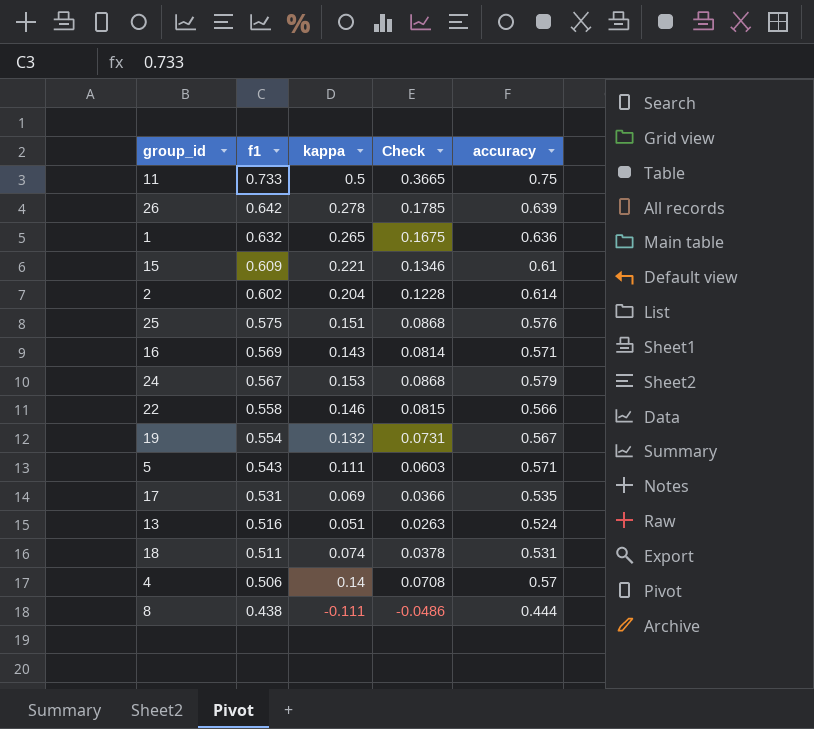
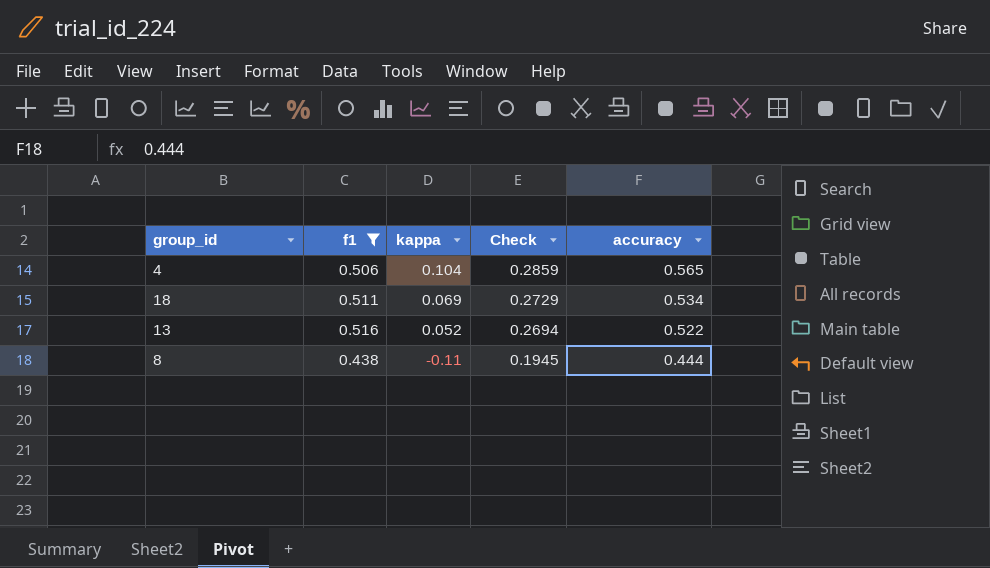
filter: none -> f1 <= 0.516
row order: f1 descending -> kappa descending
column Check | formula: [f1] * [kappa] -> [f1] * [accuracy]
4 | kappa: 0.14 -> 0.104
4 | accuracy: 0.57 -> 0.565
18 | kappa: 0.074 -> 0.069
18 | accuracy: 0.531 -> 0.534
13 | kappa: 0.051 -> 0.052
13 | accuracy: 0.524 -> 0.522
8 | kappa: -0.111 -> -0.11

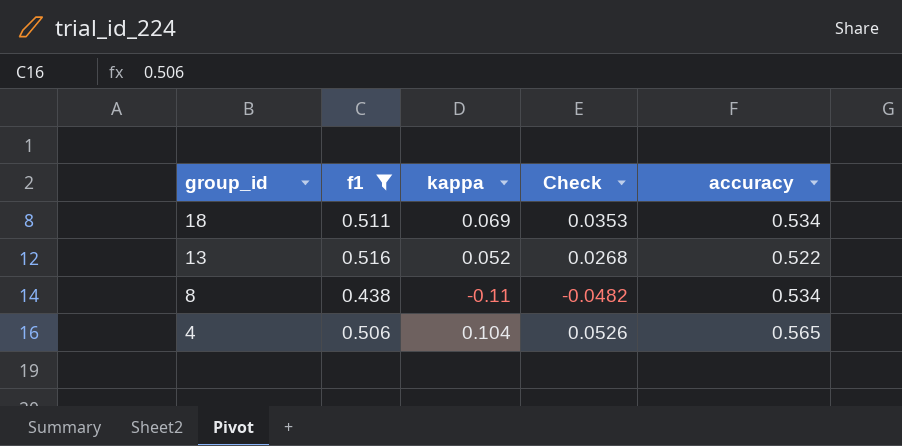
row order: kappa descending -> group_id descending
column Check | formula: [f1] * [accuracy] -> [f1] * [kappa]
8 | accuracy: 0.444 -> 0.534

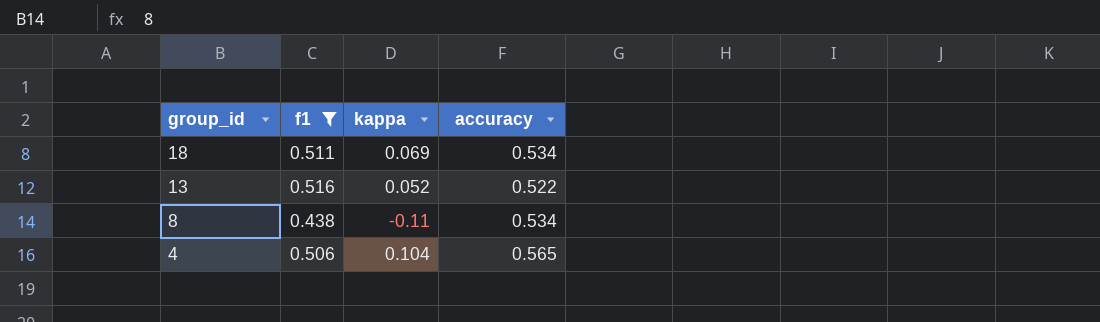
column Check | formula: [f1] * [kappa] -> none

